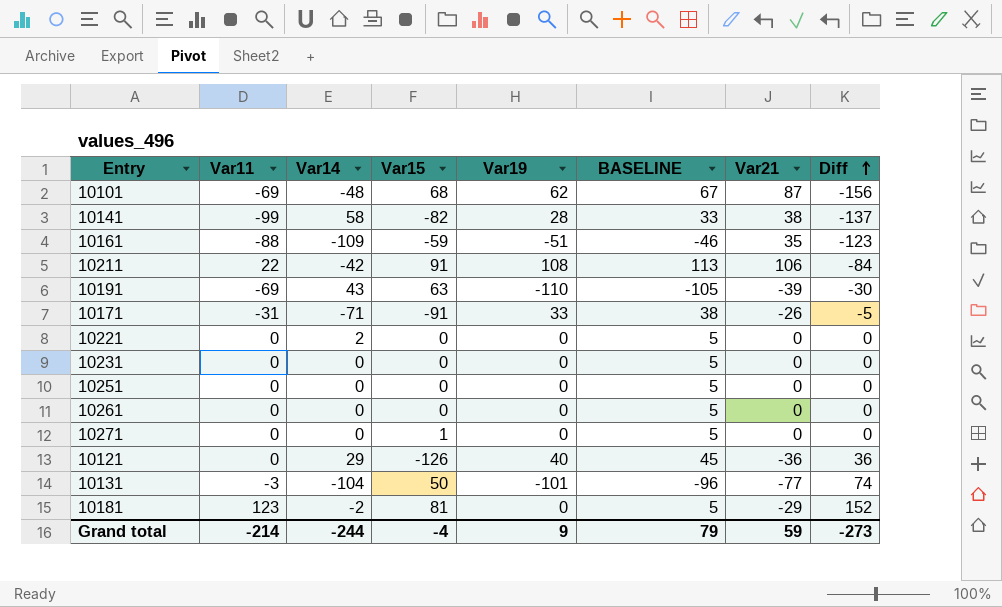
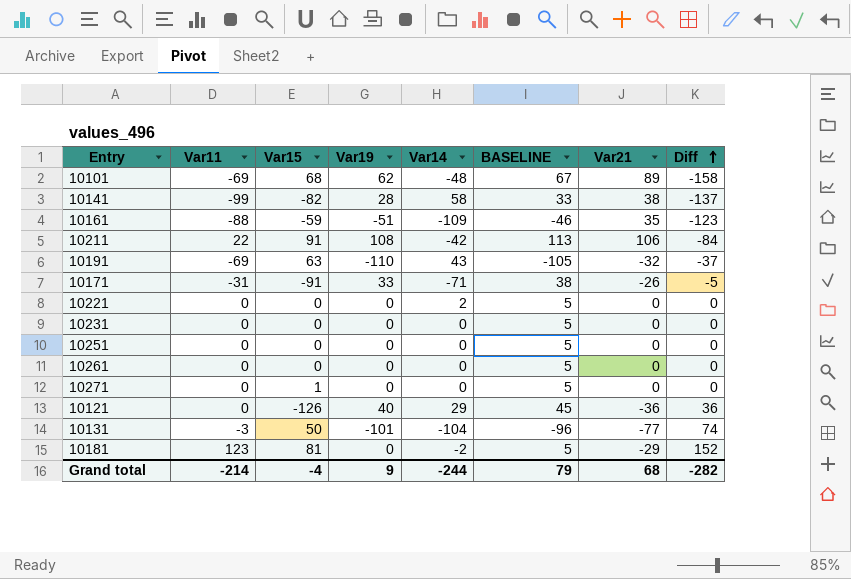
column Var14 | position: 3 -> 5
10101 | Var21: 87 -> 89
10101 | Diff: -156 -> -158
10191 | Var21: -39 -> -32
10191 | Diff: -30 -> -37
Grand total | Var21: 59 -> 68
Grand total | Diff: -273 -> -282

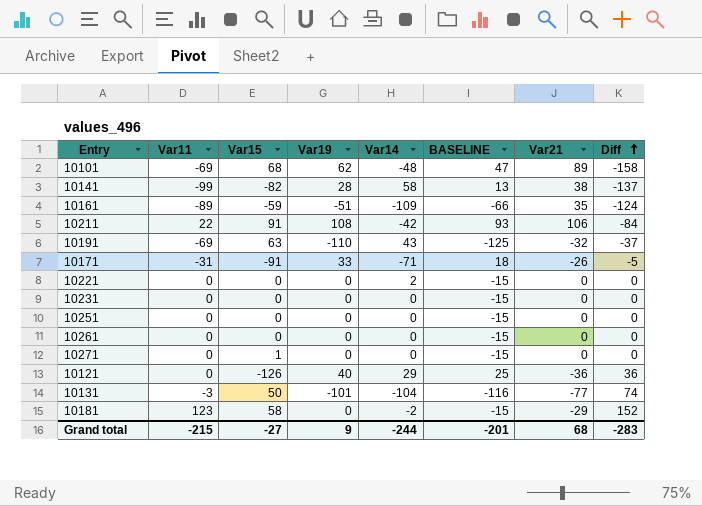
column BASELINE | formula: [Var19] + 5 -> [Var19] - 15
10161 | Var11: -88 -> -89
10161 | Diff: -123 -> -124
10181 | Var15: 81 -> 58
Grand total | Var11: -214 -> -215
Grand total | Var15: -4 -> -27
Grand total | BASELINE: 79 -> -201
Grand total | Diff: -282 -> -283

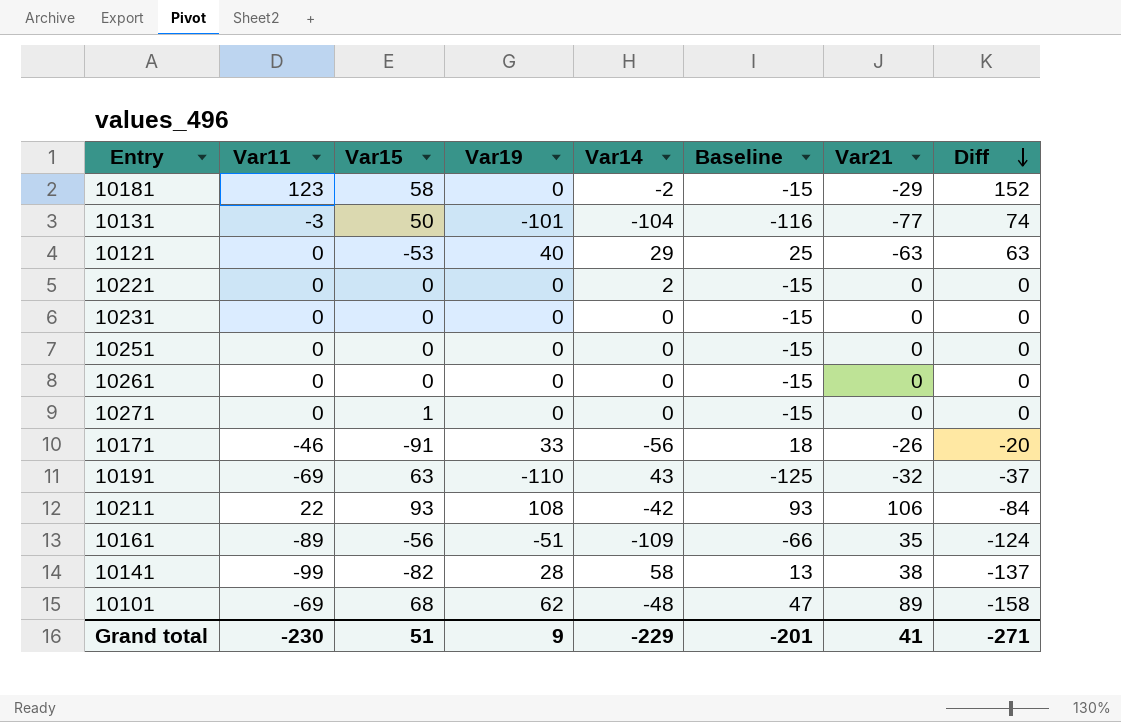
row order: Diff ascending -> Diff descending
column name: BASELINE -> Baseline
10121 | Var15: -126 -> -53
10121 | Var21: -36 -> -63
10121 | Diff: 36 -> 63
10171 | Var11: -31 -> -46
10171 | Var14: -71 -> -56
10171 | Diff: -5 -> -20
10211 | Var15: 91 -> 93
10161 | Var15: -59 -> -56
Grand total | Var11: -215 -> -230
Grand total | Var15: -27 -> 51
Grand total | Var14: -244 -> -229
Grand total | Var21: 68 -> 41
Grand total | Diff: -283 -> -271

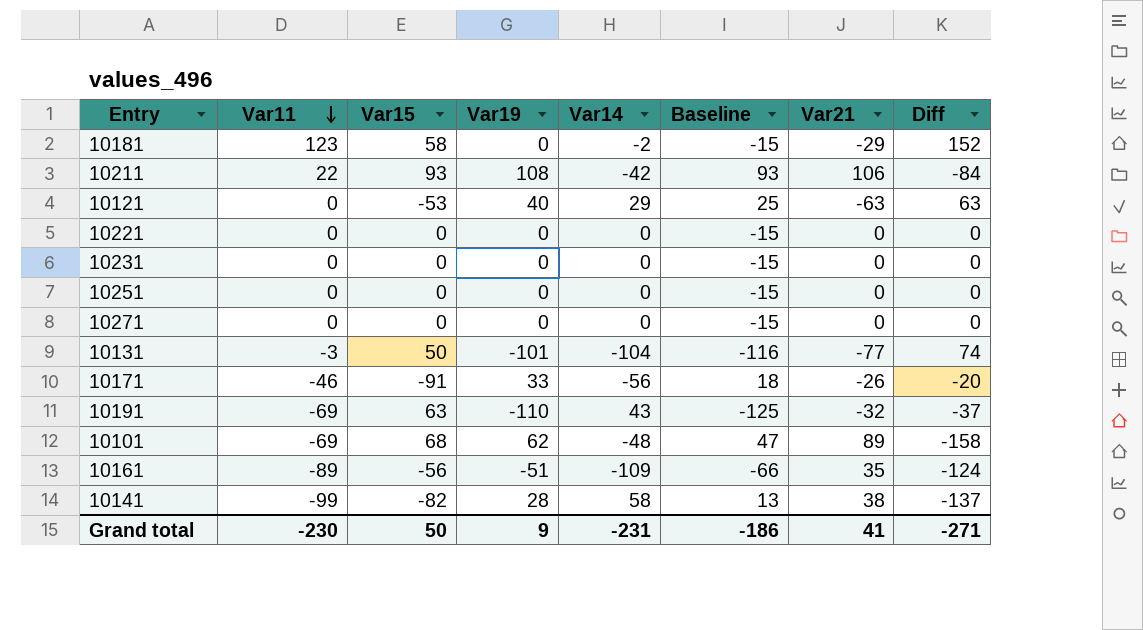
row order: Diff descending -> Var11 descending
row 10261: 0 | 0 | 0 | 0 | -15 | 0 | 0 -> none
10221 | Var14: 2 -> 0
10271 | Var15: 1 -> 0
Grand total | Var15: 51 -> 50
Grand total | Var14: -229 -> -231
Grand total | Baseline: -201 -> -186

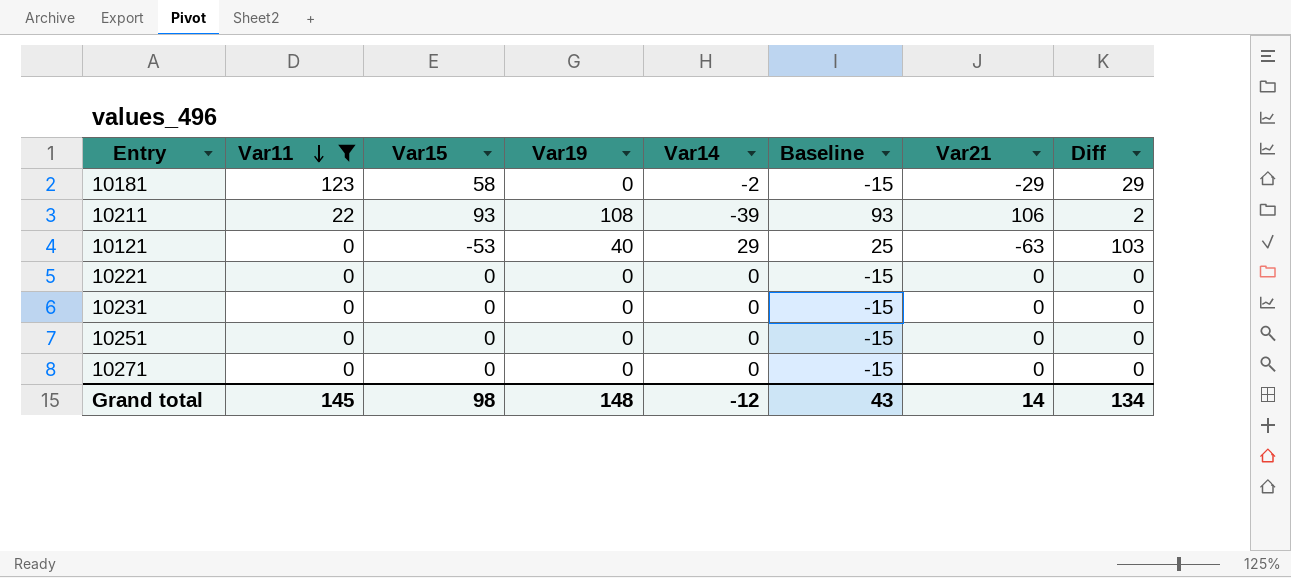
filter: none -> Var11 >= 0
column Diff | formula: [Var11] - [Var21] -> [Var19] - [Var21]
10211 | Var14: -42 -> -39
Grand total | Var11: -230 -> 145
Grand total | Var15: 50 -> 98
Grand total | Var19: 9 -> 148
Grand total | Var14: -231 -> -12
Grand total | Baseline: -186 -> 43
Grand total | Var21: 41 -> 14
Grand total | Diff: -271 -> 134

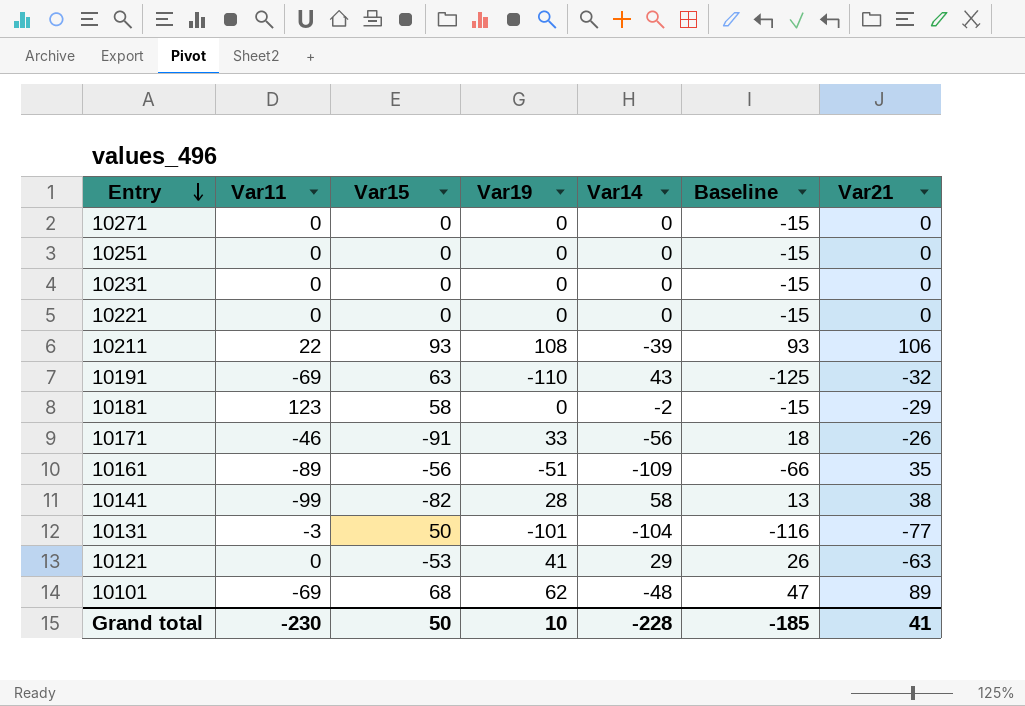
filter: Var11 >= 0 -> none
row order: Var11 descending -> Entry descending
column Diff | formula: [Var19] - [Var21] -> none
10121 | Var19: 40 -> 41
10121 | Baseline: 25 -> 26
Grand total | Var11: 145 -> -230
Grand total | Var15: 98 -> 50
Grand total | Var19: 148 -> 10
Grand total | Var14: -12 -> -228
Grand total | Baseline: 43 -> -185
Grand total | Var21: 14 -> 41

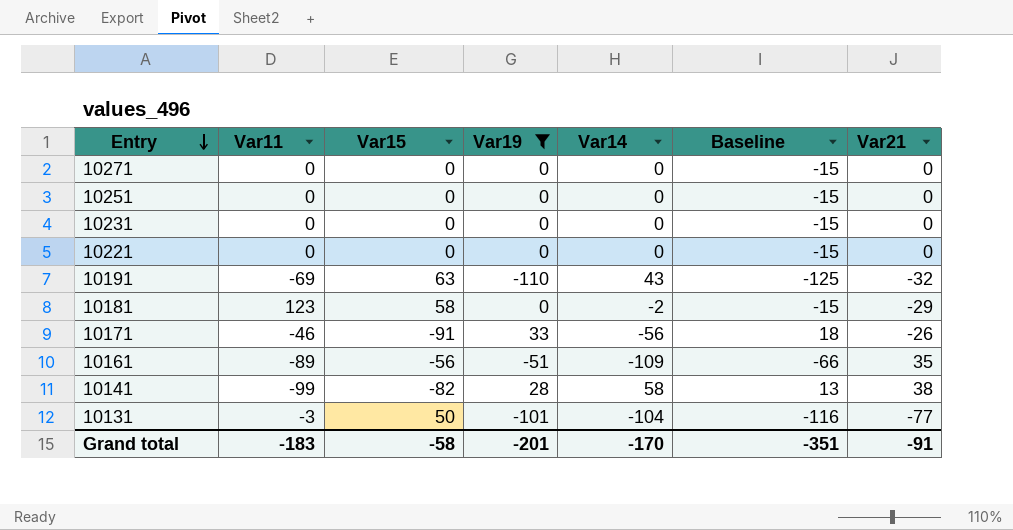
filter: none -> Var19 <= 33
Grand total | Var11: -230 -> -183
Grand total | Var15: 50 -> -58
Grand total | Var19: 10 -> -201
Grand total | Var14: -228 -> -170
Grand total | Baseline: -185 -> -351
Grand total | Var21: 41 -> -91

